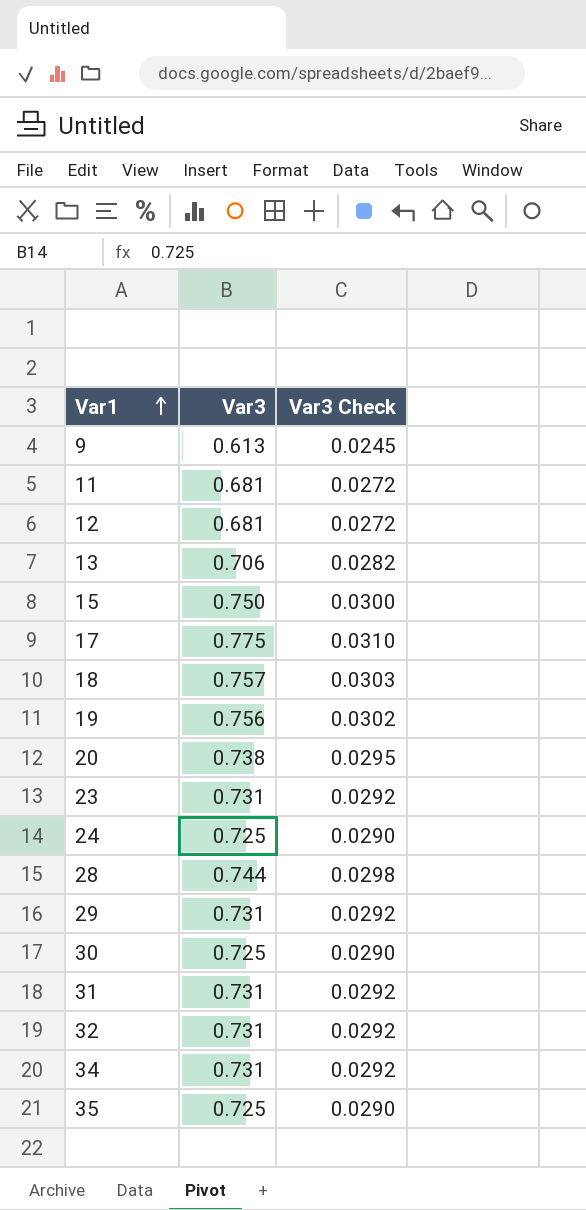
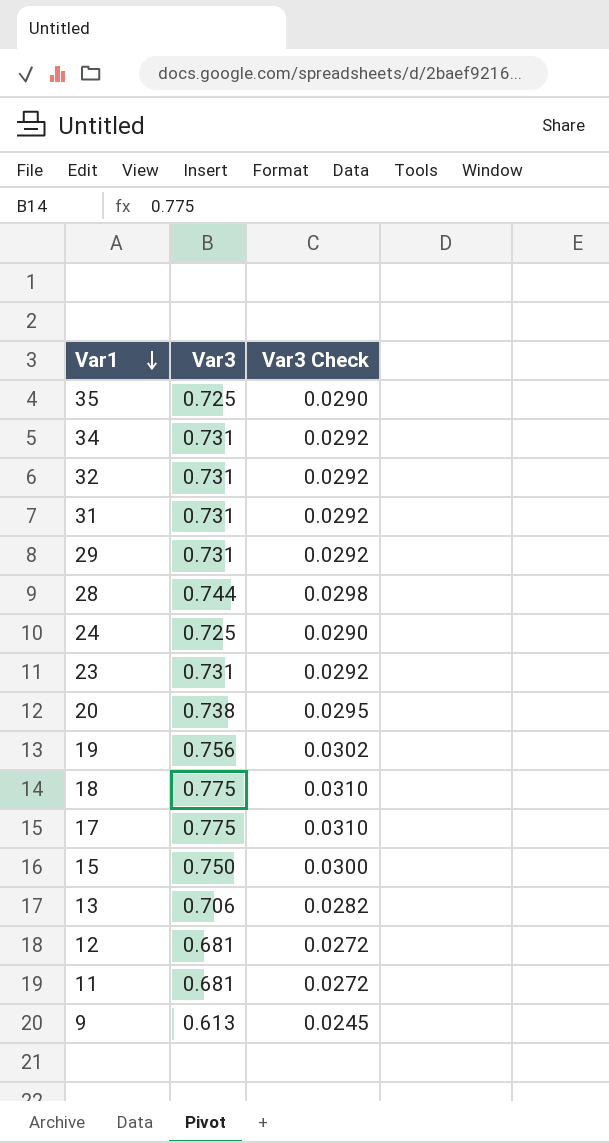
row order: Var1 ascending -> Var1 descending
row 30: 0.725 | 0.0290 -> none
18 | Var3: 0.757 -> 0.775
18 | Var3 Check: 0.0303 -> 0.0310

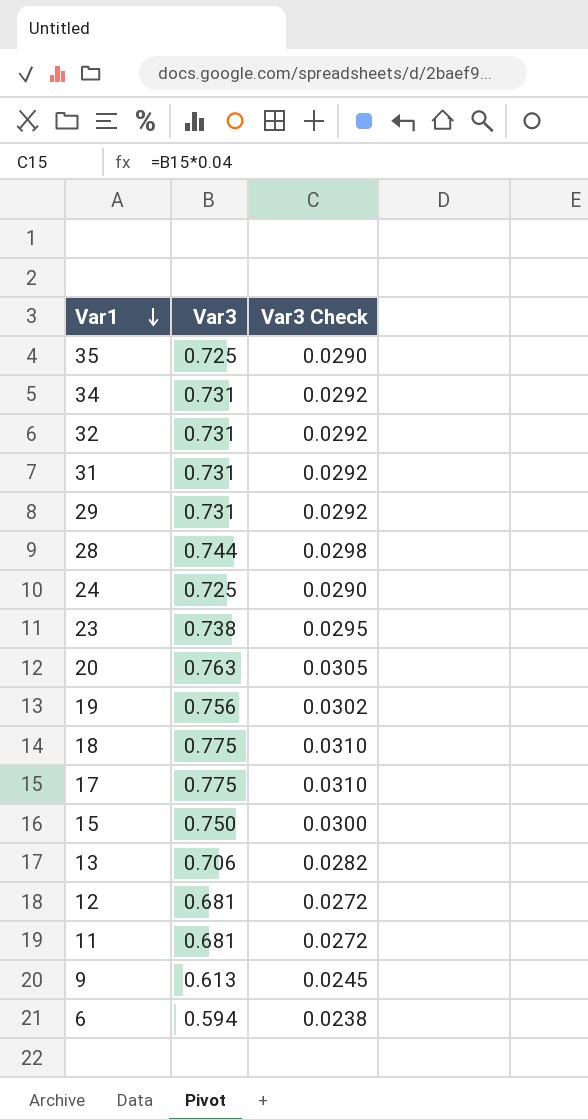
23 | Var3: 0.731 -> 0.738
23 | Var3 Check: 0.0292 -> 0.0295
20 | Var3: 0.738 -> 0.763
20 | Var3 Check: 0.0295 -> 0.0305
row 6: none -> 0.594 | 0.0238

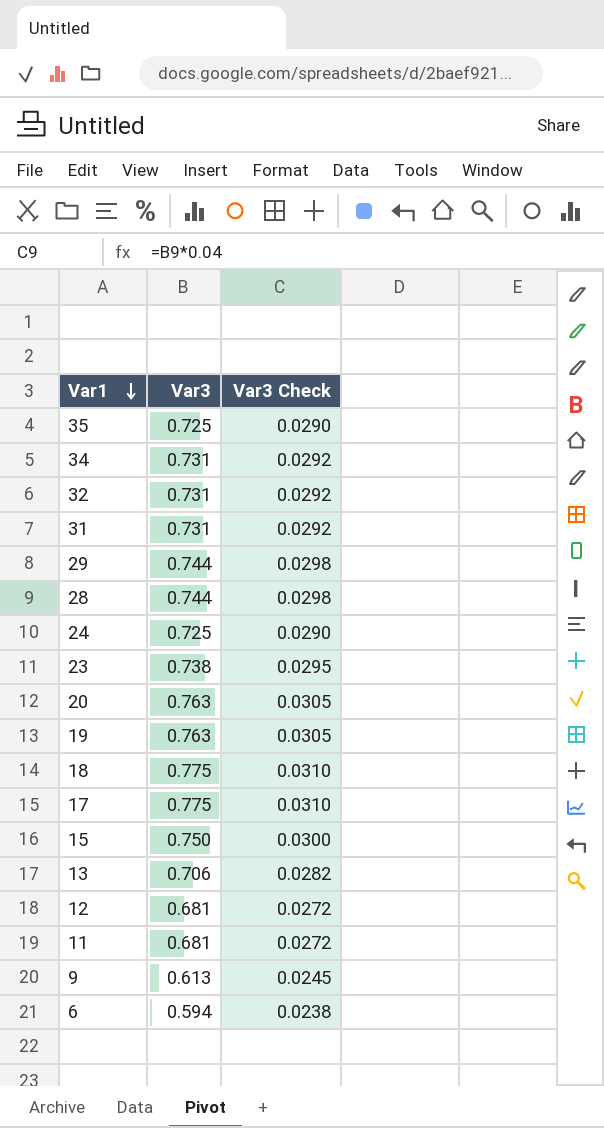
29 | Var3: 0.731 -> 0.744
29 | Var3 Check: 0.0292 -> 0.0298
19 | Var3: 0.756 -> 0.763
19 | Var3 Check: 0.0302 -> 0.0305

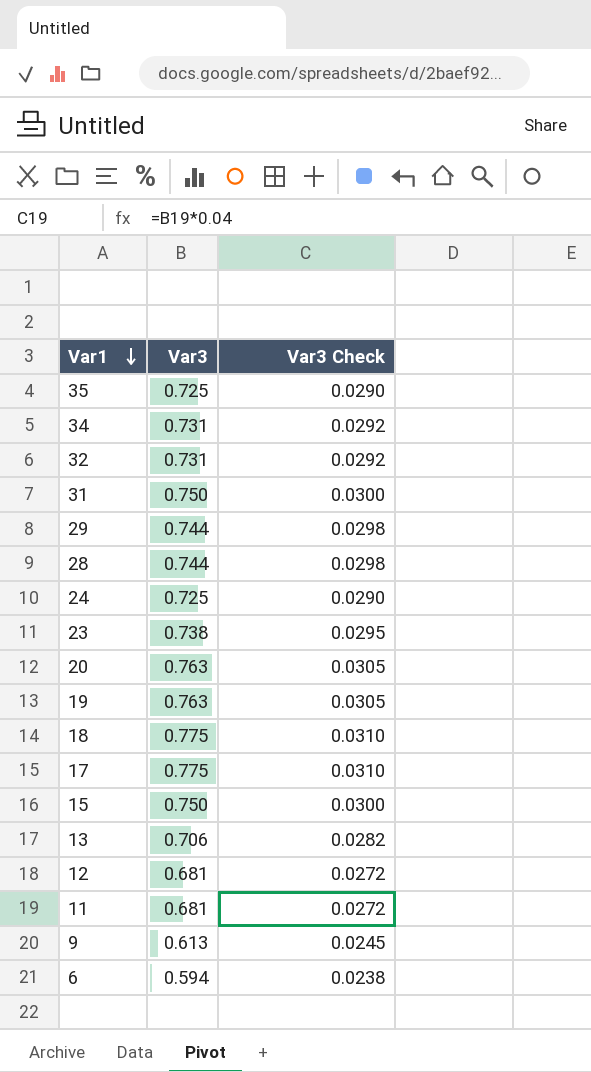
31 | Var3: 0.731 -> 0.750
31 | Var3 Check: 0.0292 -> 0.0300

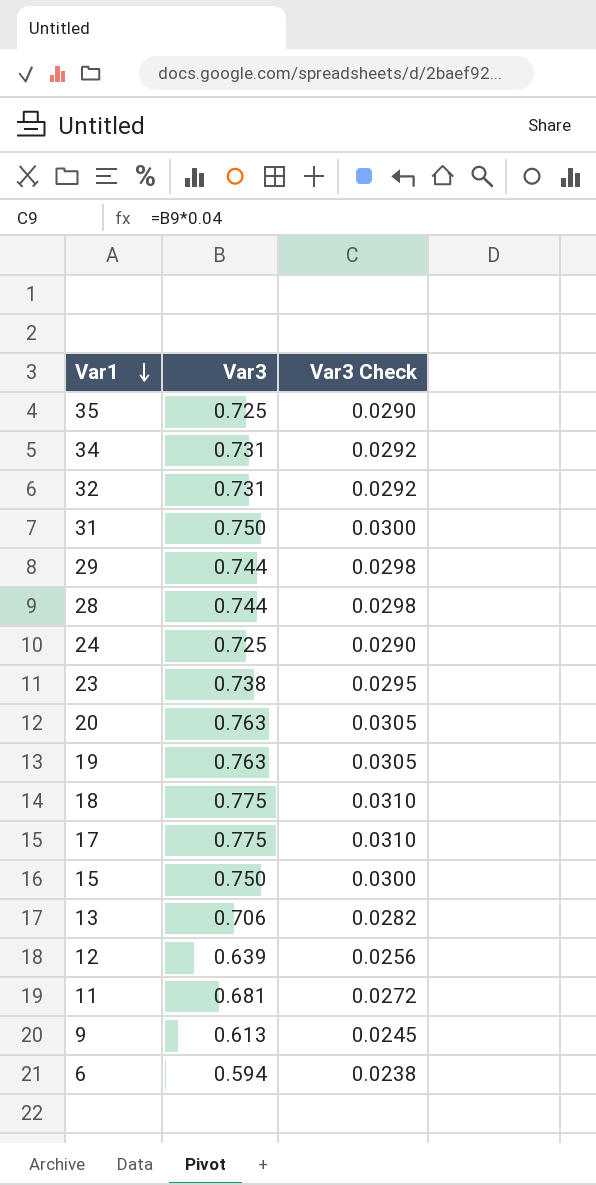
12 | Var3: 0.681 -> 0.639
12 | Var3 Check: 0.0272 -> 0.0256

